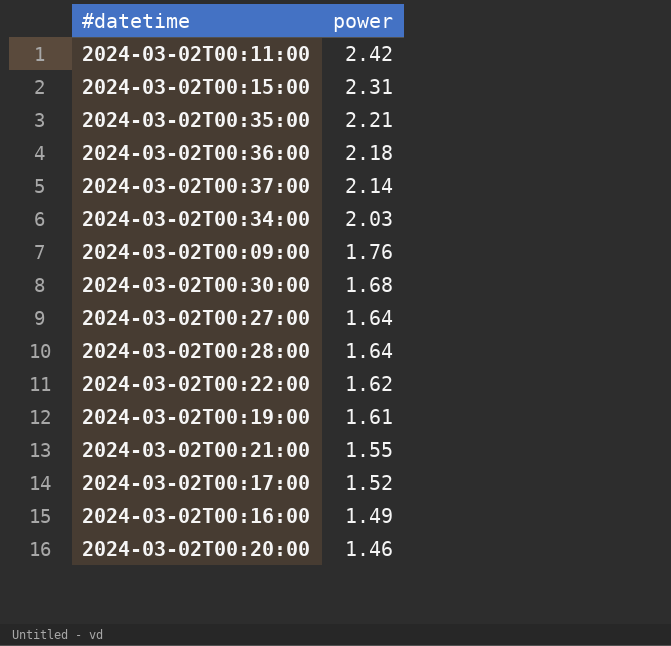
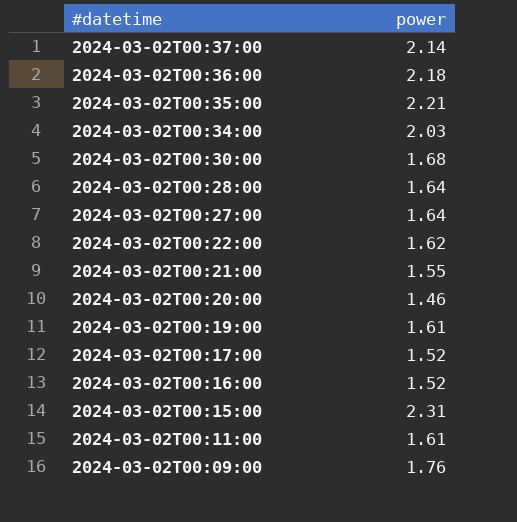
row order: power descending -> #datetime descending
2024-03-02T00:16:00 | power: 1.49 -> 1.52
2024-03-02T00:11:00 | power: 2.42 -> 1.61

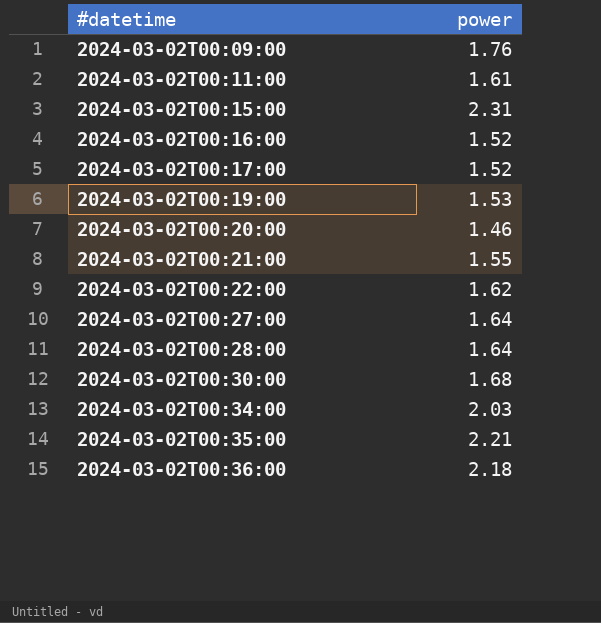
row order: #datetime descending -> #datetime ascending
row 2024-03-02T00:37:00: 2.14 -> none
2024-03-02T00:19:00 | power: 1.61 -> 1.53

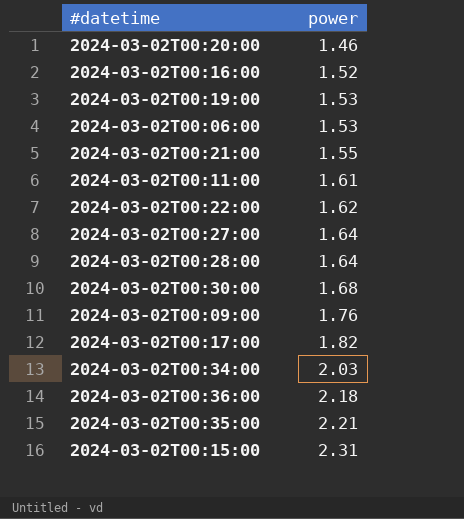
row order: #datetime ascending -> power ascending
row 2024-03-02T00:06:00: none -> 1.53
2024-03-02T00:17:00 | power: 1.52 -> 1.82

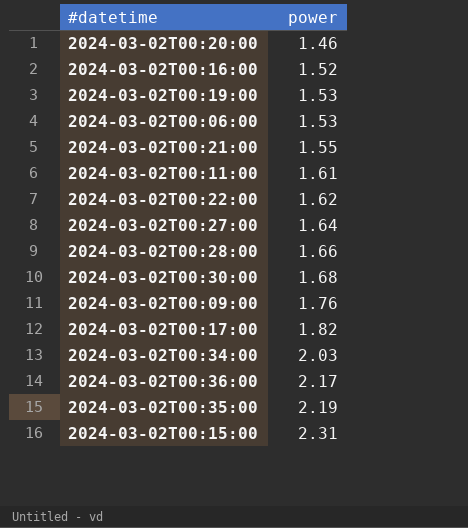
2024-03-02T00:28:00 | power: 1.64 -> 1.66
2024-03-02T00:36:00 | power: 2.18 -> 2.17
2024-03-02T00:35:00 | power: 2.21 -> 2.19

